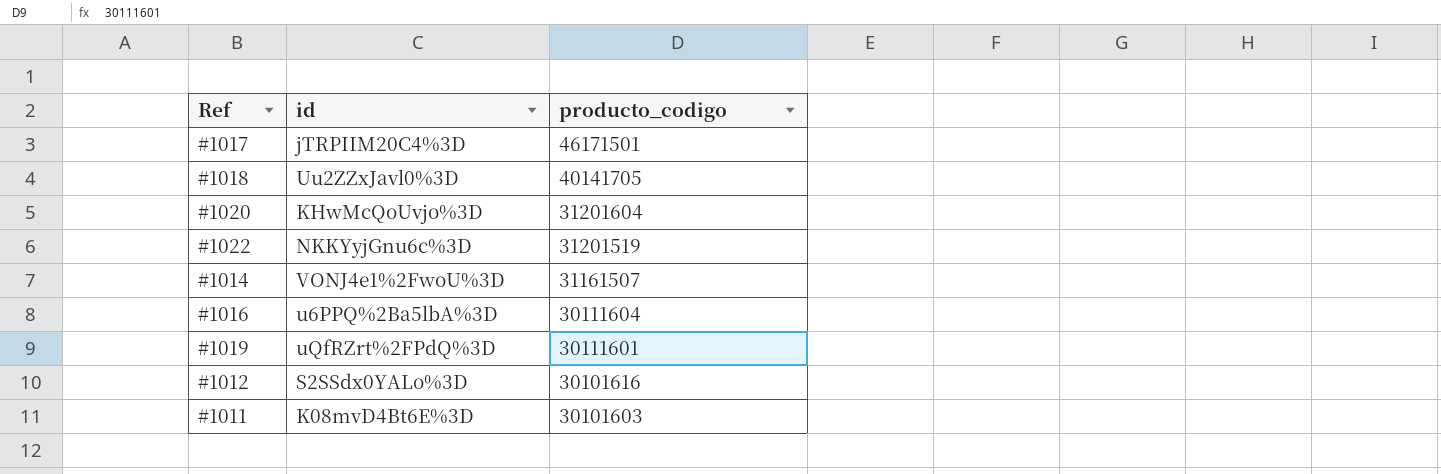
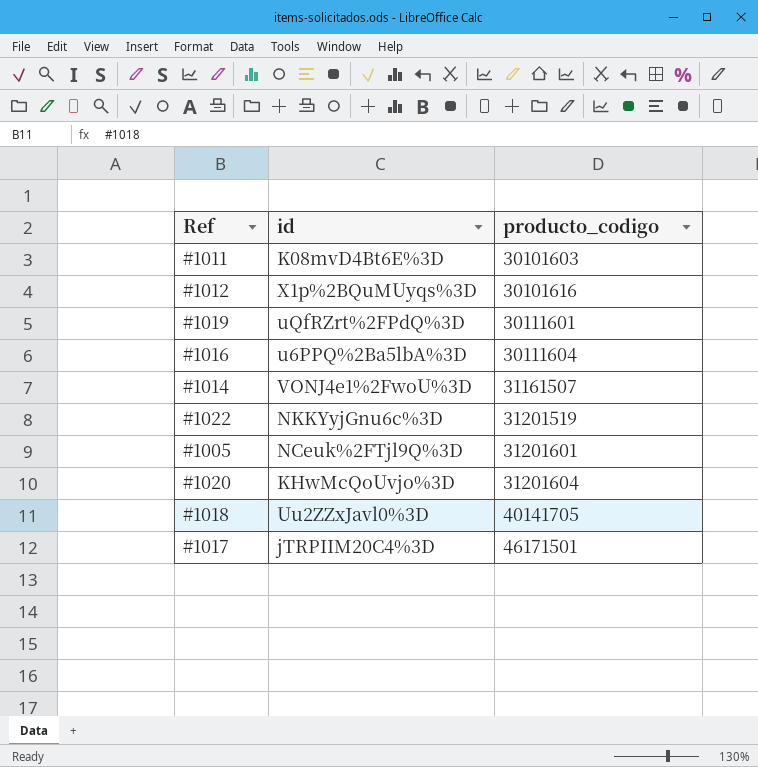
row order: producto_codigo descending -> producto_codigo ascending
#1012 | id: S2SSdx0YALo%3D -> X1p%2BQuMUyqs%3D
row #1005: none -> NCeuk%2FTjl9Q%3D | 31201601

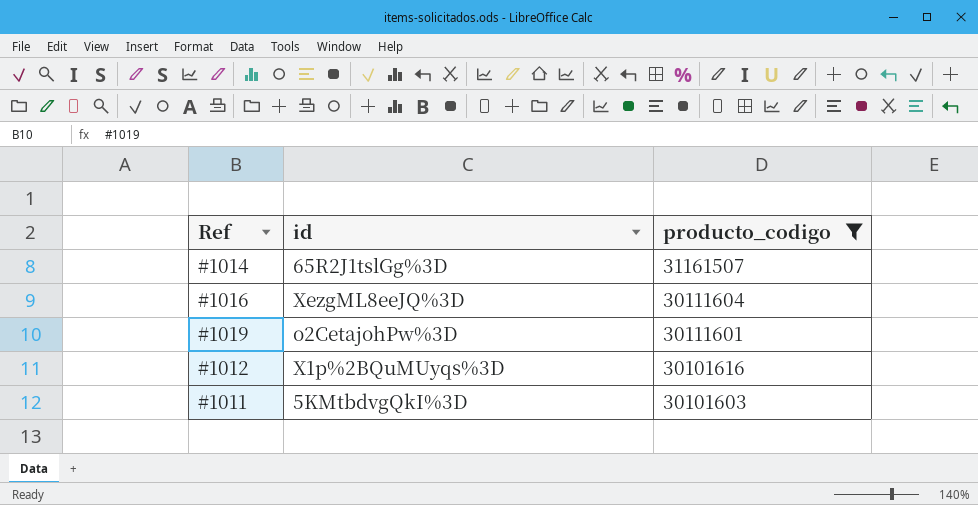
filter: none -> producto_codigo <= 31161507
row order: producto_codigo ascending -> producto_codigo descending
#1014 | id: VONJ4e1%2FwoU%3D -> 65R2J1tslGg%3D
#1016 | id: u6PPQ%2Ba5lbA%3D -> XezgML8eeJQ%3D
#1019 | id: uQfRZrt%2FPdQ%3D -> o2CetajohPw%3D
#1011 | id: K08mvD4Bt6E%3D -> 5KMtbdvgQkI%3D

